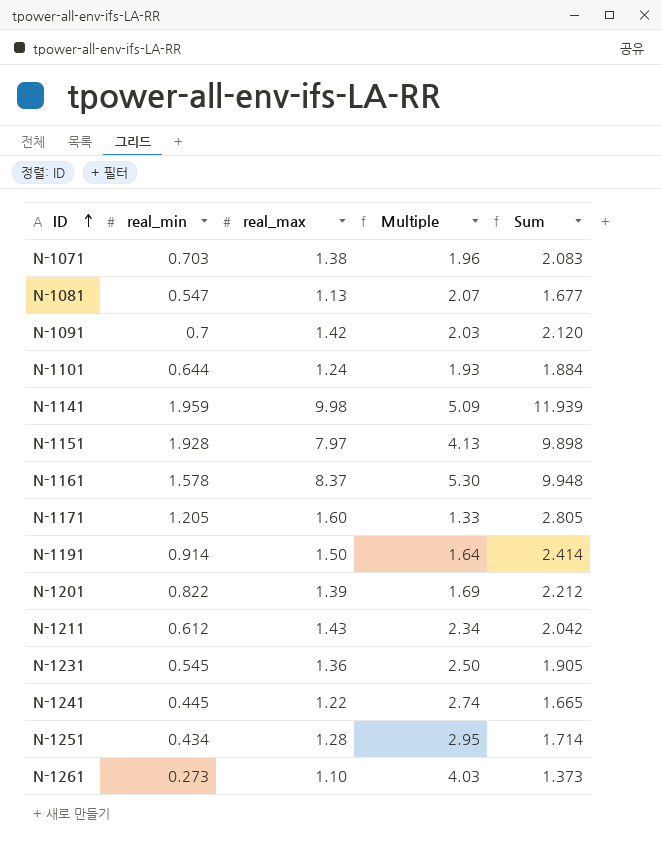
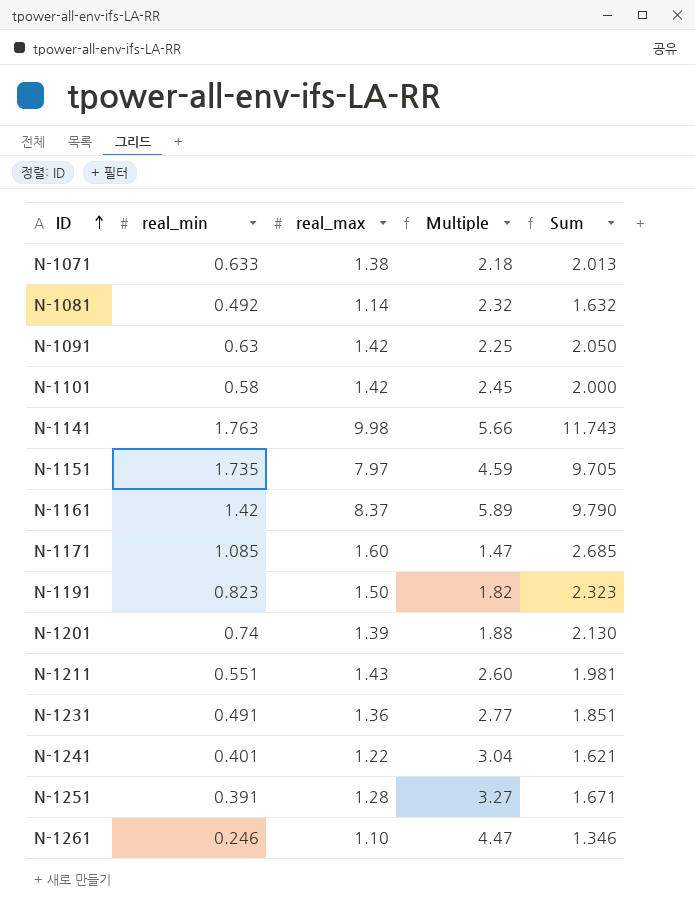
N-1071 | real_min: 0.703 -> 0.633
N-1071 | Multiple: 1.96 -> 2.18
N-1071 | Sum: 2.083 -> 2.013
N-1081 | real_min: 0.547 -> 0.492
N-1081 | real_max: 1.13 -> 1.14
N-1081 | Multiple: 2.07 -> 2.32
N-1081 | Sum: 1.677 -> 1.632
N-1091 | real_min: 0.7 -> 0.63
N-1091 | Multiple: 2.03 -> 2.25
N-1091 | Sum: 2.120 -> 2.050
N-1101 | real_min: 0.644 -> 0.58
N-1101 | real_max: 1.24 -> 1.42
N-1101 | Multiple: 1.93 -> 2.45
N-1101 | Sum: 1.884 -> 2.000
N-1141 | real_min: 1.959 -> 1.763
N-1141 | Multiple: 5.09 -> 5.66
N-1141 | Sum: 11.939 -> 11.743
N-1151 | real_min: 1.928 -> 1.735
N-1151 | Multiple: 4.13 -> 4.59
N-1151 | Sum: 9.898 -> 9.705
N-1161 | real_min: 1.578 -> 1.42
N-1161 | Multiple: 5.30 -> 5.89
N-1161 | Sum: 9.948 -> 9.790
N-1171 | real_min: 1.205 -> 1.085
N-1171 | Multiple: 1.33 -> 1.47
N-1171 | Sum: 2.805 -> 2.685
N-1191 | real_min: 0.914 -> 0.823
N-1191 | Multiple: 1.64 -> 1.82
N-1191 | Sum: 2.414 -> 2.323
N-1201 | real_min: 0.822 -> 0.74
N-1201 | Multiple: 1.69 -> 1.88
N-1201 | Sum: 2.212 -> 2.130
N-1211 | real_min: 0.612 -> 0.551
N-1211 | Multiple: 2.34 -> 2.60
N-1211 | Sum: 2.042 -> 1.981
N-1231 | real_min: 0.545 -> 0.491
N-1231 | Multiple: 2.50 -> 2.77
N-1231 | Sum: 1.905 -> 1.851
N-1241 | real_min: 0.445 -> 0.401
N-1241 | Multiple: 2.74 -> 3.04
N-1241 | Sum: 1.665 -> 1.621
N-1251 | real_min: 0.434 -> 0.391
N-1251 | Multiple: 2.95 -> 3.27
N-1251 | Sum: 1.714 -> 1.671
N-1261 | real_min: 0.273 -> 0.246
N-1261 | Multiple: 4.03 -> 4.47
N-1261 | Sum: 1.373 -> 1.346

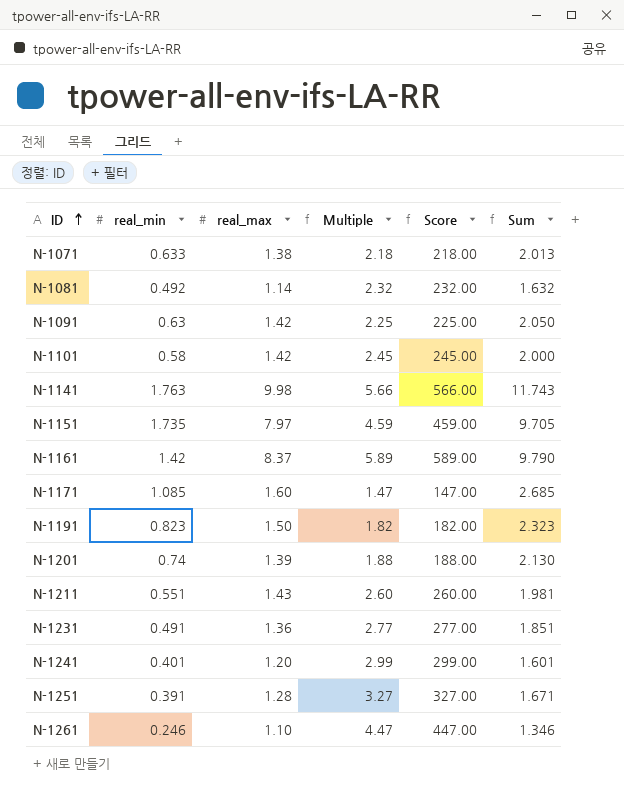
column Score | formula: none -> [Multiple] * 100
N-1241 | real_max: 1.22 -> 1.20
N-1241 | Multiple: 3.04 -> 2.99
N-1241 | Sum: 1.621 -> 1.601

